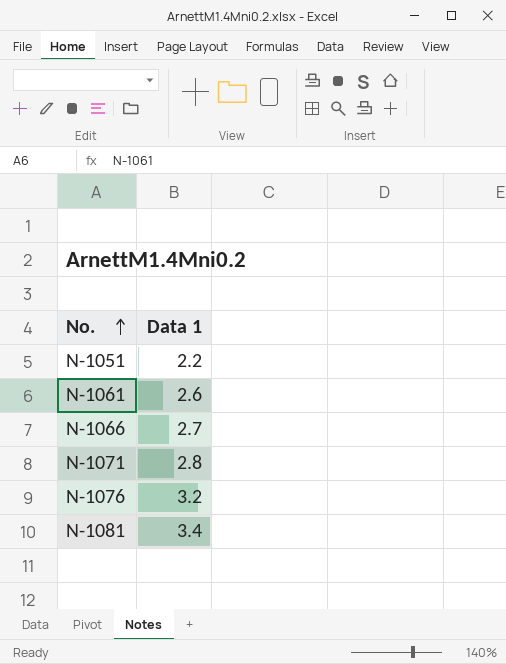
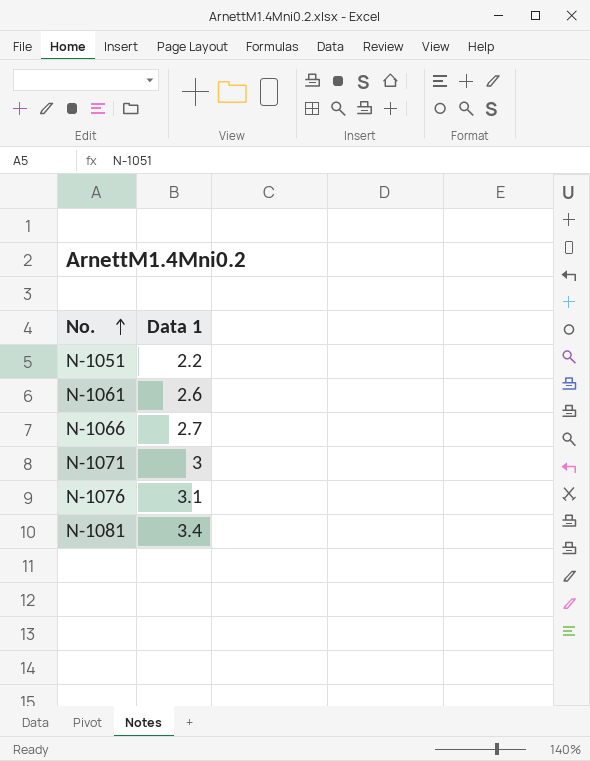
N-1071 | Data 1: 2.8 -> 3
N-1076 | Data 1: 3.2 -> 3.1

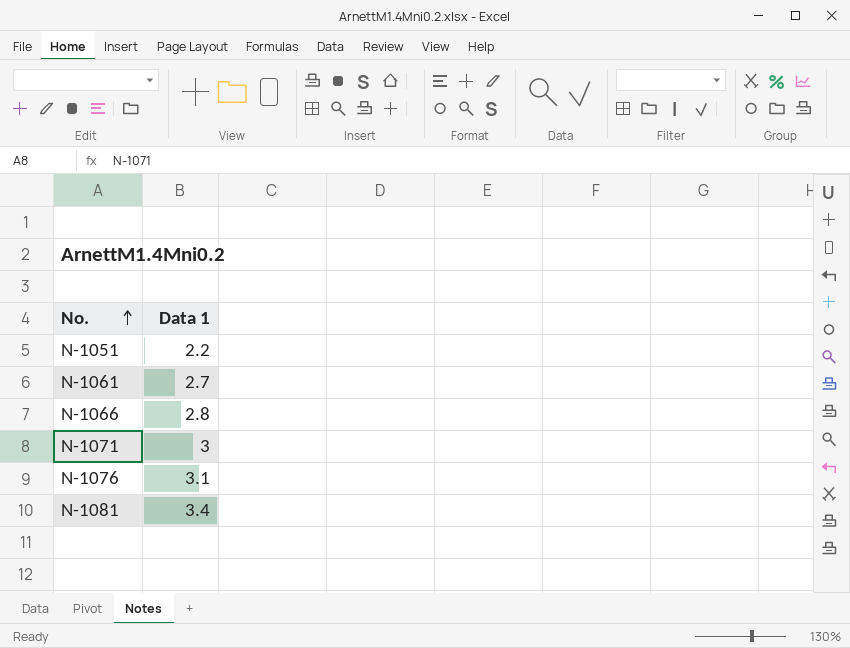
N-1061 | Data 1: 2.6 -> 2.7
N-1066 | Data 1: 2.7 -> 2.8

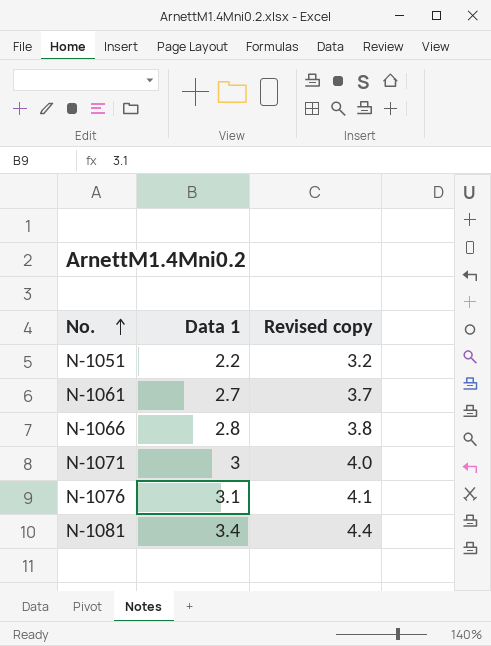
column Revised copy | formula: none -> [Data 1] + 1

